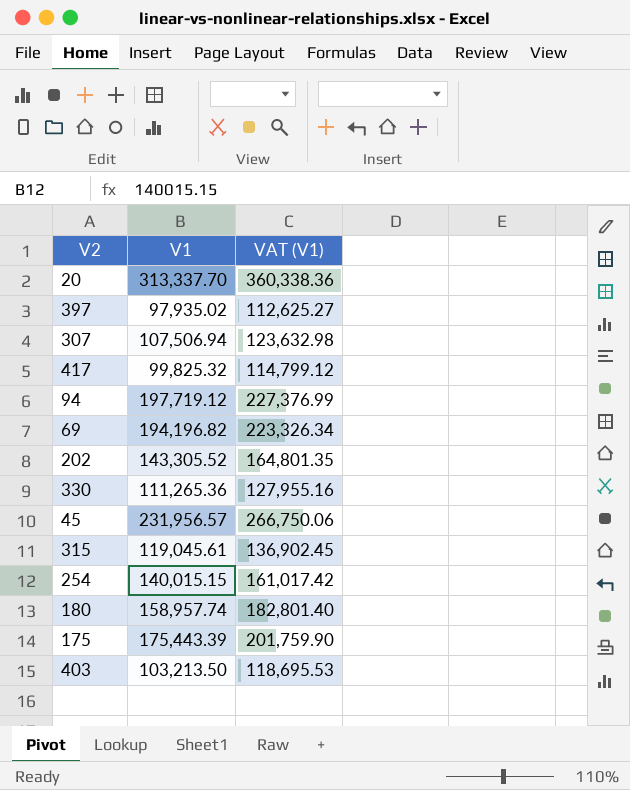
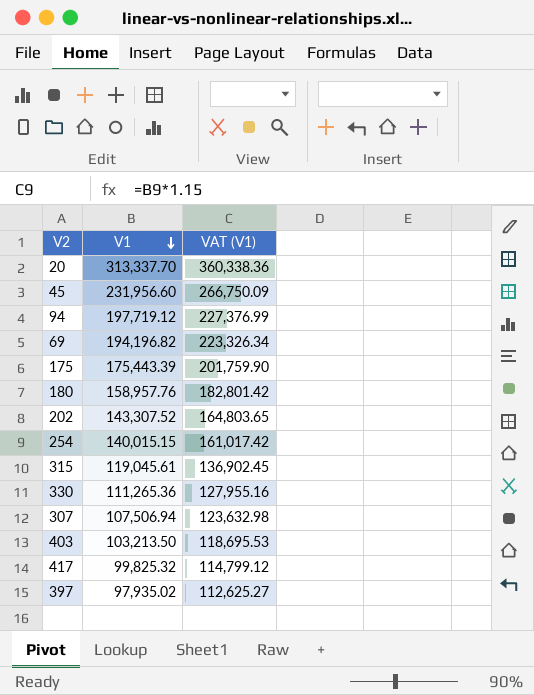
row order: none -> V1 descending
45 | V1: 231,956.57 -> 231,956.60
45 | VAT (V1): 266,750.06 -> 266,750.09
180 | V1: 158,957.74 -> 158,957.76
180 | VAT (V1): 182,801.40 -> 182,801.42
202 | V1: 143,305.52 -> 143,307.52
202 | VAT (V1): 164,801.35 -> 164,803.65

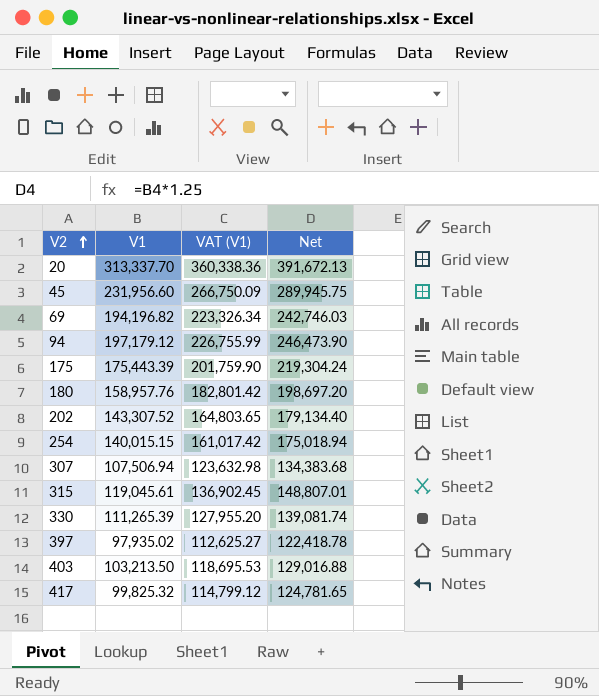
row order: V1 descending -> V2 ascending
column Net | formula: none -> [V1] * 1.25
94 | V1: 197,719.12 -> 197,179.12
94 | VAT (V1): 227,376.99 -> 226,755.99
330 | V1: 111,265.36 -> 111,265.39
330 | VAT (V1): 127,955.16 -> 127,955.20

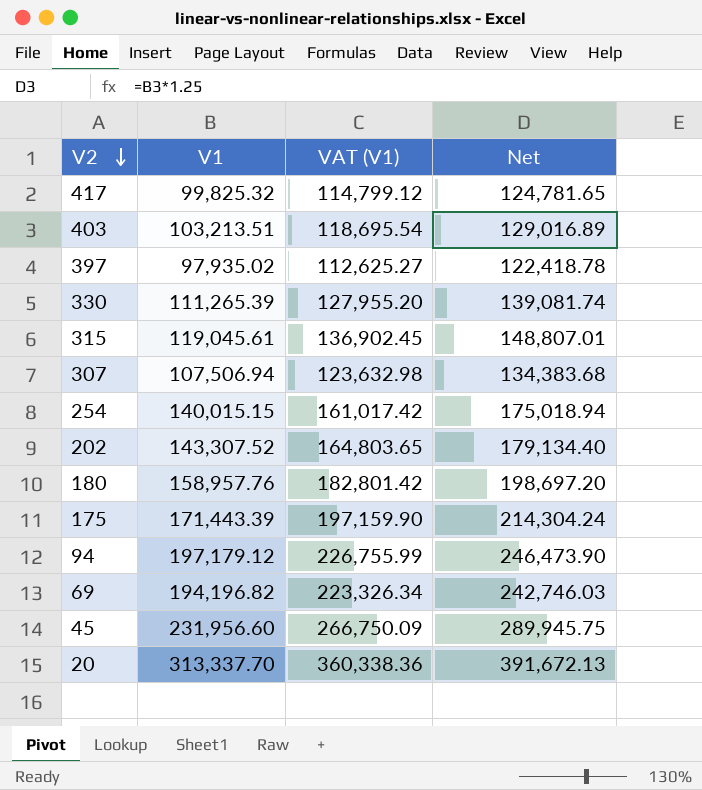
row order: V2 ascending -> V2 descending
403 | V1: 103,213.50 -> 103,213.51
403 | VAT (V1): 118,695.53 -> 118,695.54
403 | Net: 129,016.88 -> 129,016.89
175 | V1: 175,443.39 -> 171,443.39
175 | VAT (V1): 201,759.90 -> 197,159.90
175 | Net: 219,304.24 -> 214,304.24

